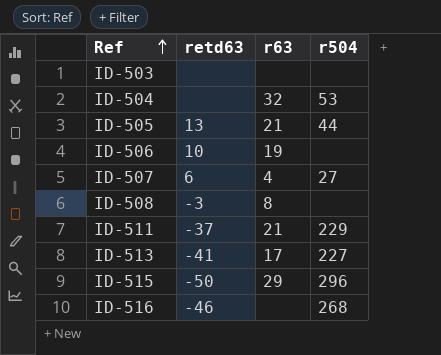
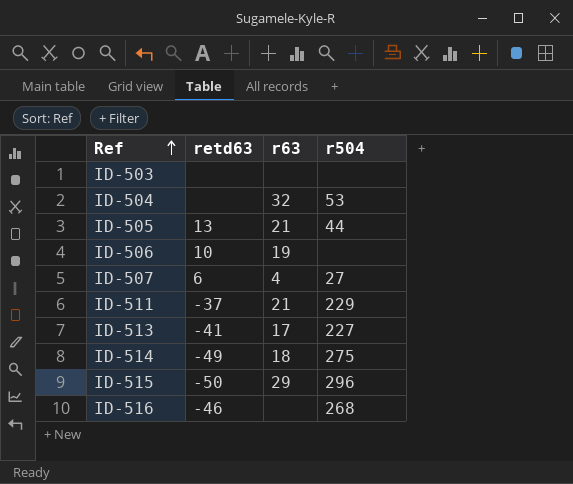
row ID-508: -3 | 8 | none -> none
row ID-514: none -> -49 | 18 | 275

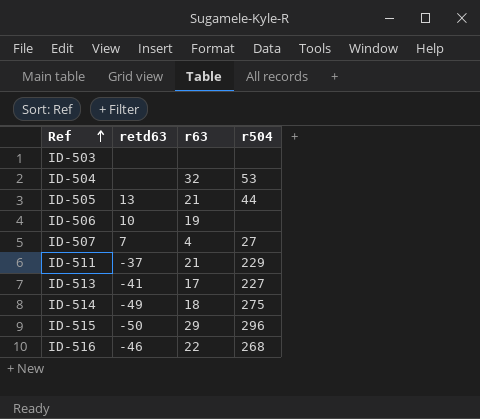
ID-507 | retd63: 6 -> 7
ID-516 | r63: none -> 22

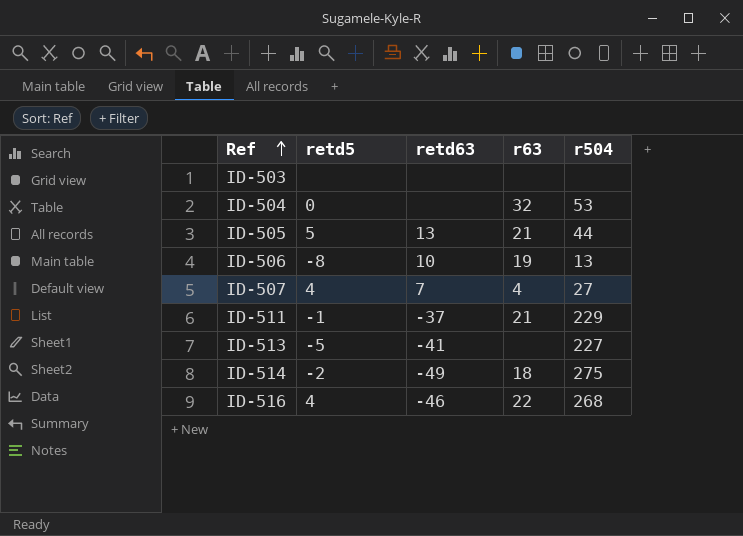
column retd5 | position: none -> 2
row ID-515: -50 | 29 | 296 -> none
ID-506 | r504: none -> 13
ID-513 | r63: 17 -> none

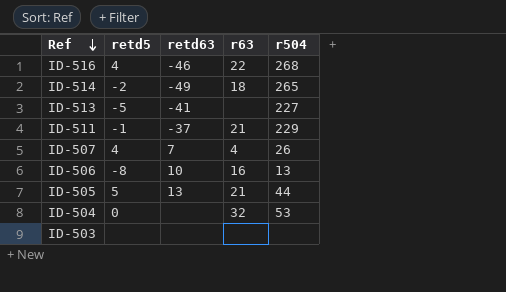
row order: Ref ascending -> Ref descending
ID-514 | r504: 275 -> 265
ID-507 | r504: 27 -> 26
ID-506 | r63: 19 -> 16

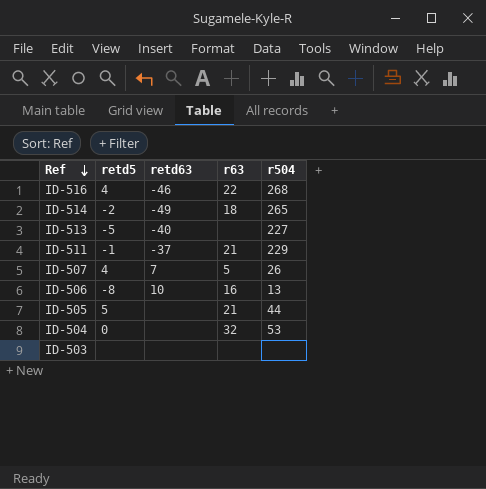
ID-513 | retd63: -41 -> -40
ID-507 | r63: 4 -> 5
ID-505 | retd63: 13 -> none

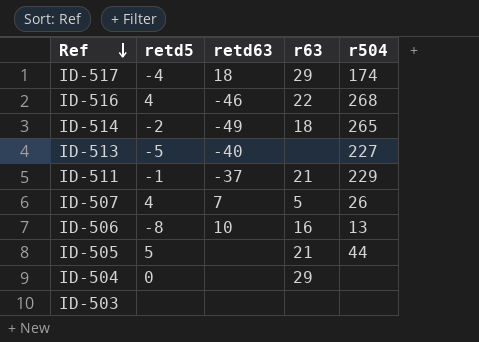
row ID-517: none -> -4 | 18 | 29 | 174
ID-504 | r63: 32 -> 29
ID-504 | r504: 53 -> none

